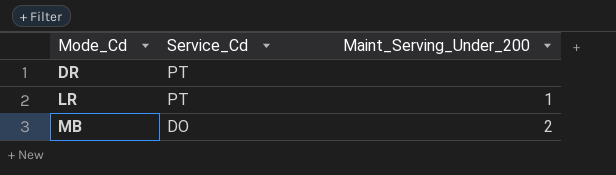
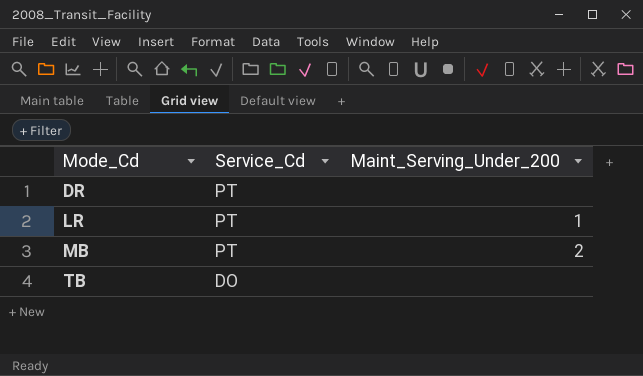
MB | Service_Cd: DO -> PT
row TB: none -> DO | none

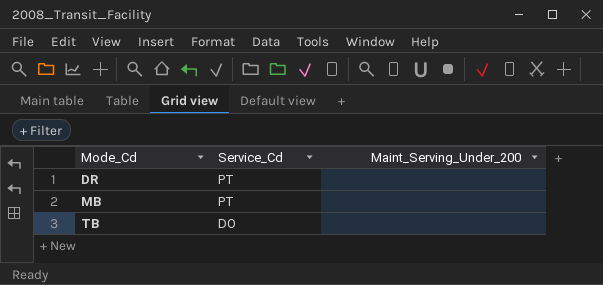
row LR: PT | 1 -> none
MB | Maint_Serving_Under_200: 2 -> none

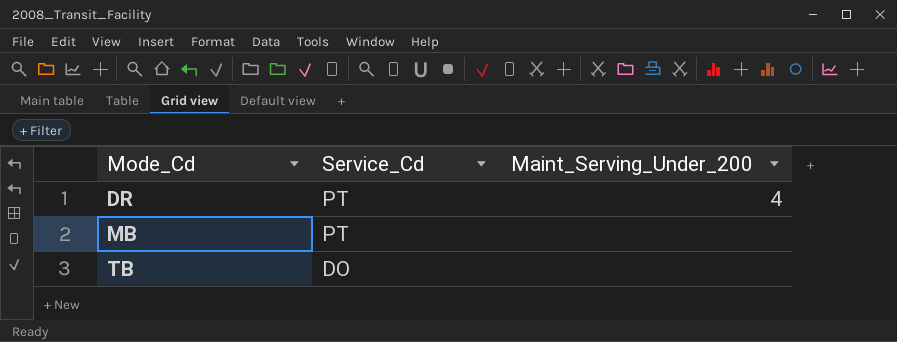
DR | Maint_Serving_Under_200: none -> 4

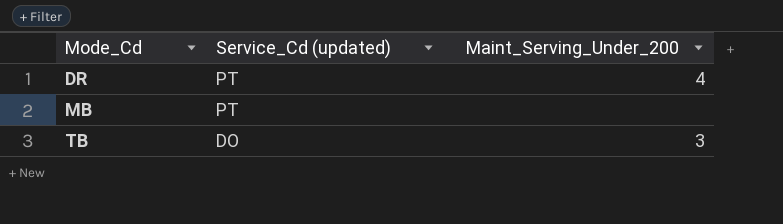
column name: Service_Cd -> Service_Cd (updated)
TB | Maint_Serving_Under_200: none -> 3

